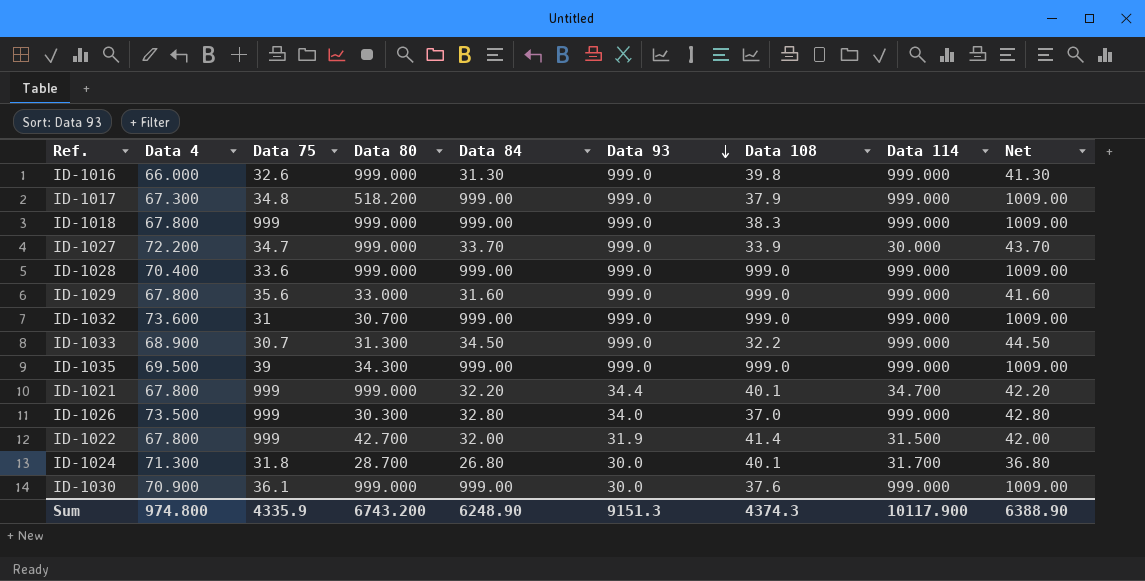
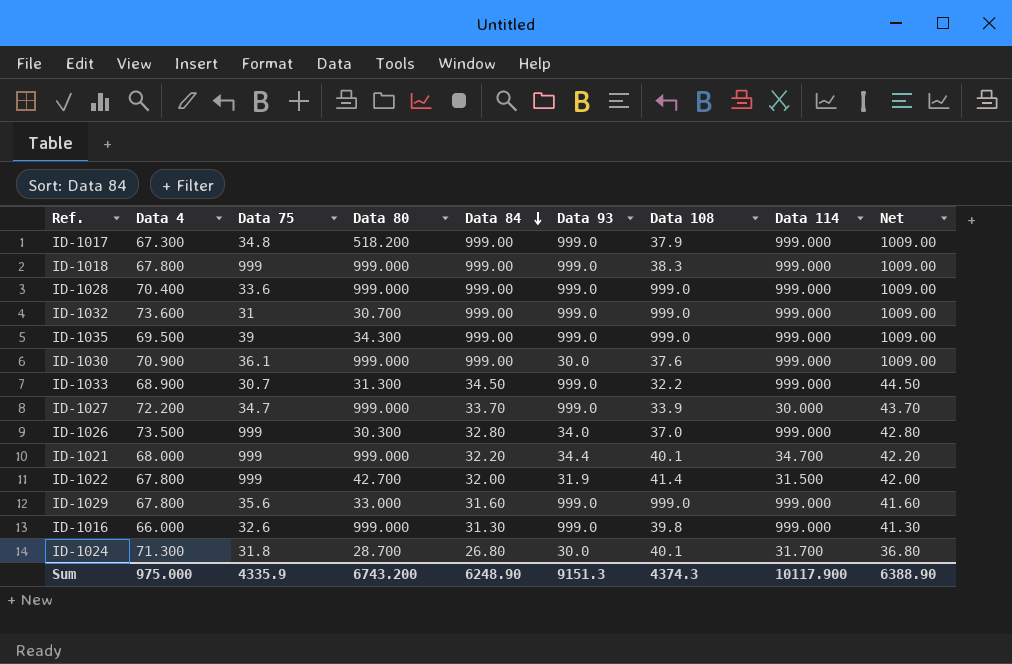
row order: Data 93 descending -> Data 84 descending
ID-1021 | Data 4: 67.800 -> 68.000
Sum | Data 4: 974.800 -> 975.000

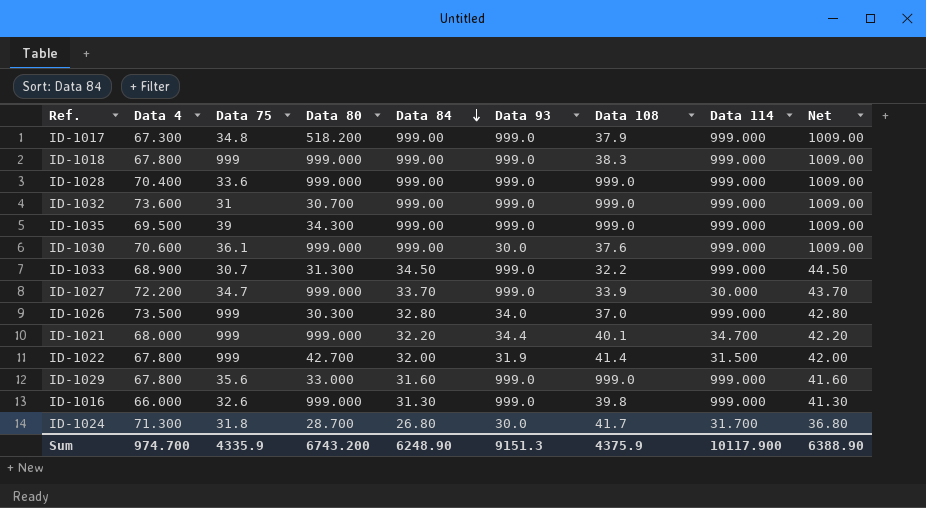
ID-1030 | Data 4: 70.900 -> 70.600
ID-1024 | Data 108: 40.1 -> 41.7
Sum | Data 4: 975.000 -> 974.700
Sum | Data 108: 4374.3 -> 4375.9

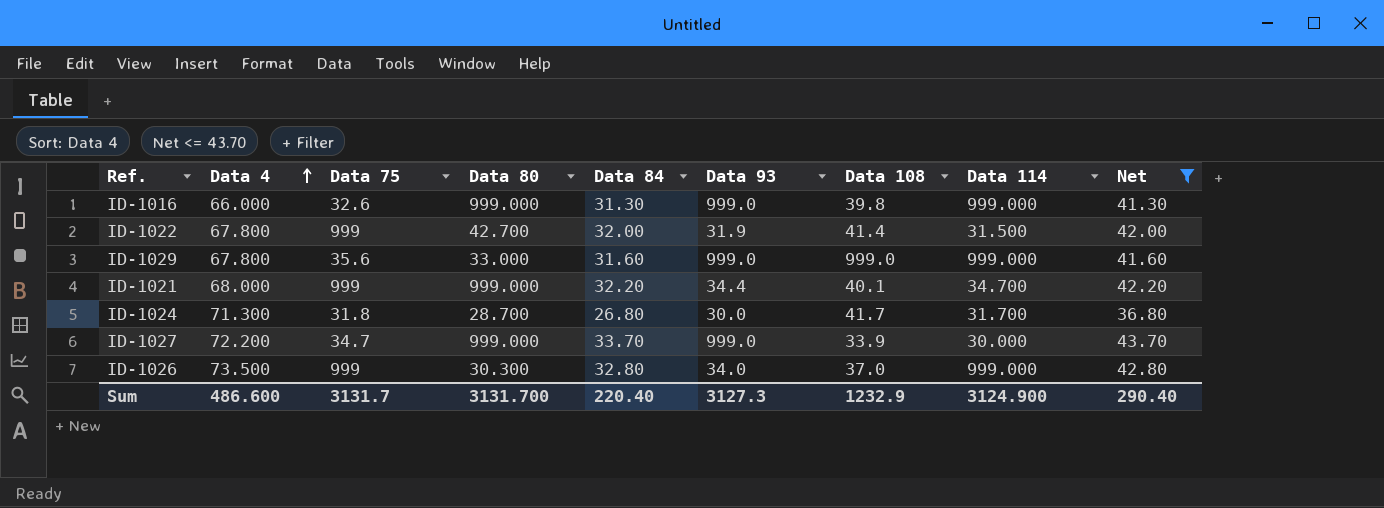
filter: none -> Net <= 43.70
row order: Data 84 descending -> Data 4 ascending
Sum | Data 4: 974.700 -> 486.600
Sum | Data 75: 4335.9 -> 3131.7
Sum | Data 80: 6743.200 -> 3131.700
Sum | Data 84: 6248.90 -> 220.40
Sum | Data 93: 9151.3 -> 3127.3
Sum | Data 108: 4375.9 -> 1232.9
Sum | Data 114: 10117.900 -> 3124.900
Sum | Net: 6388.90 -> 290.40

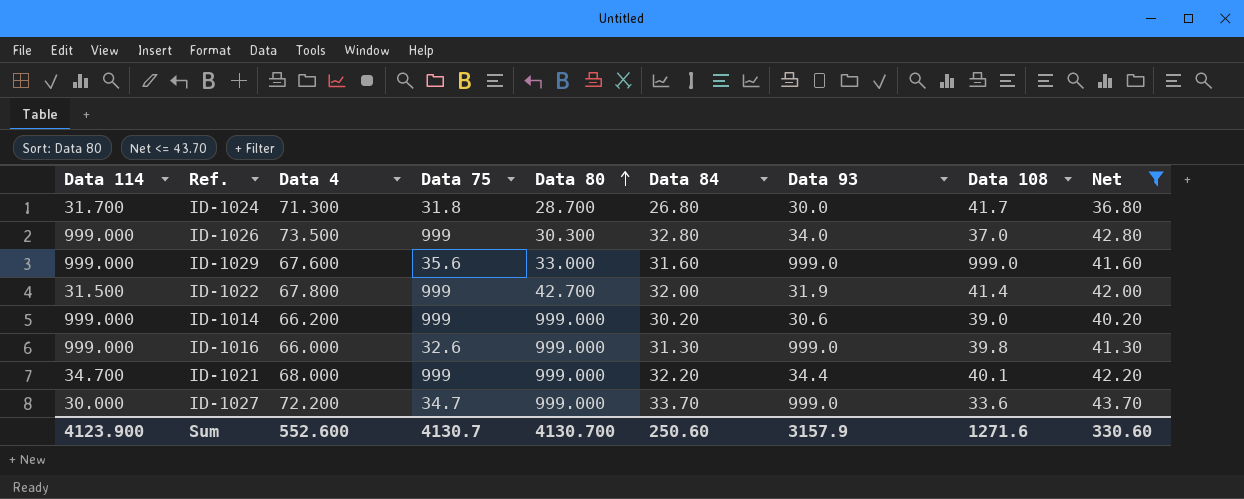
row order: Data 4 ascending -> Data 80 ascending
column Data 114 | position: 8 -> 1
ID-1029 | Data 4: 67.800 -> 67.600
row ID-1014: none -> 999.000 | 66.200 | 999 | 999.000 | 30.20 | 30.6 | 39.0 | 40.20
ID-1027 | Data 108: 33.9 -> 33.6
Sum | Data 114: 3124.900 -> 4123.900
Sum | Data 4: 486.600 -> 552.600
Sum | Data 75: 3131.7 -> 4130.7
Sum | Data 80: 3131.700 -> 4130.700
Sum | Data 84: 220.40 -> 250.60
Sum | Data 93: 3127.3 -> 3157.9
Sum | Data 108: 1232.9 -> 1271.6
Sum | Net: 290.40 -> 330.60

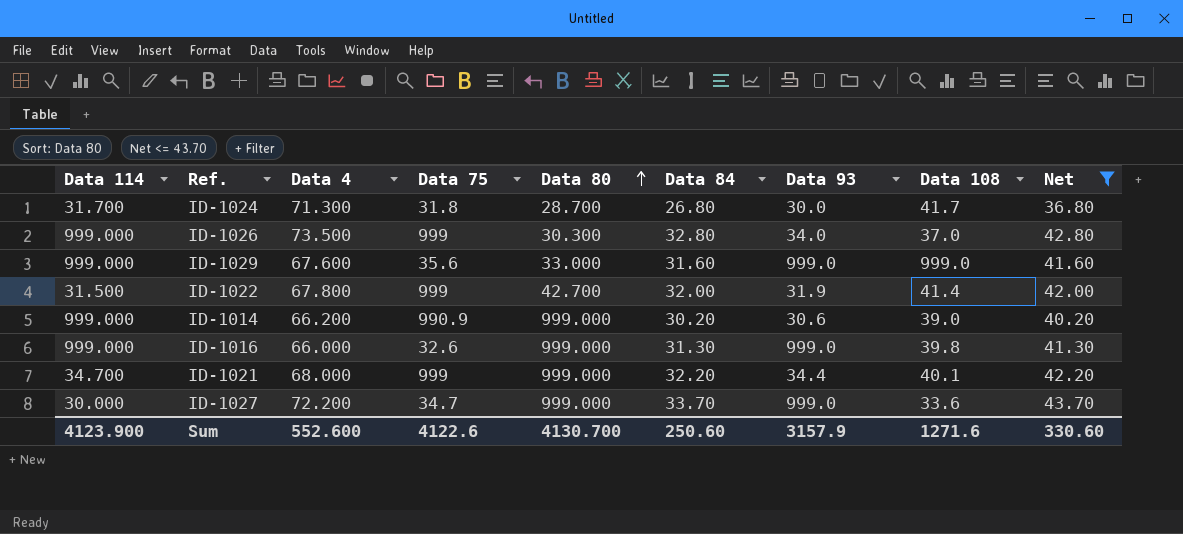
ID-1014 | Data 75: 999 -> 990.9
Sum | Data 75: 4130.7 -> 4122.6

